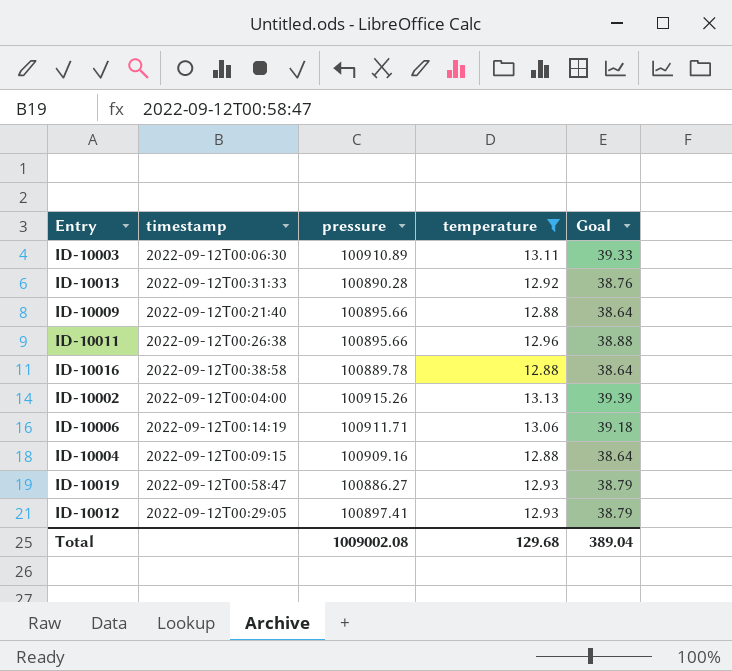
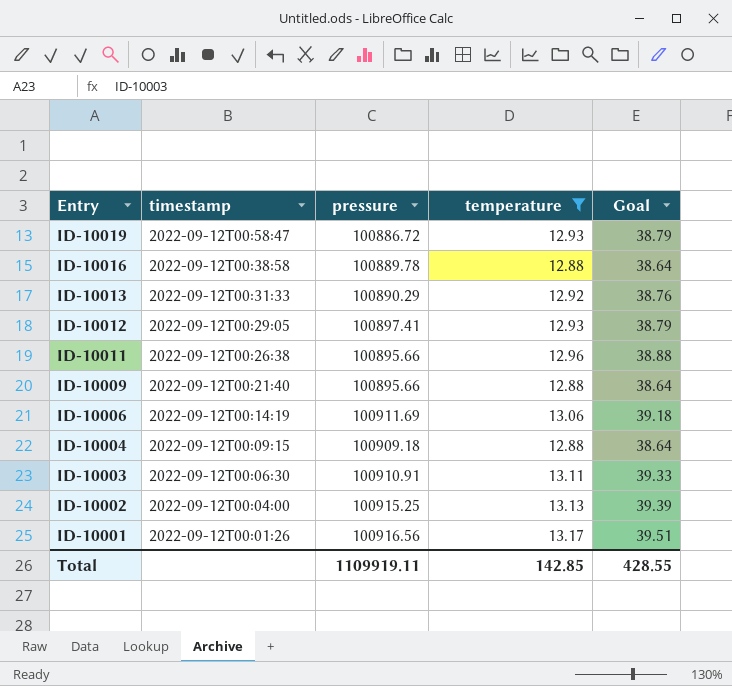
row order: none -> Entry descending
ID-10019 | pressure: 100886.27 -> 100886.72
ID-10013 | pressure: 100890.28 -> 100890.29
ID-10006 | pressure: 100911.71 -> 100911.69
ID-10004 | pressure: 100909.16 -> 100909.18
ID-10003 | pressure: 100910.89 -> 100910.91
ID-10002 | pressure: 100915.26 -> 100915.25
row ID-10001: none -> 2022-09-12T00:01:26 | 100916.56 | 13.17 | 39.51
Total | pressure: 1009002.08 -> 1109919.11
Total | temperature: 129.68 -> 142.85
Total | Goal: 389.04 -> 428.55

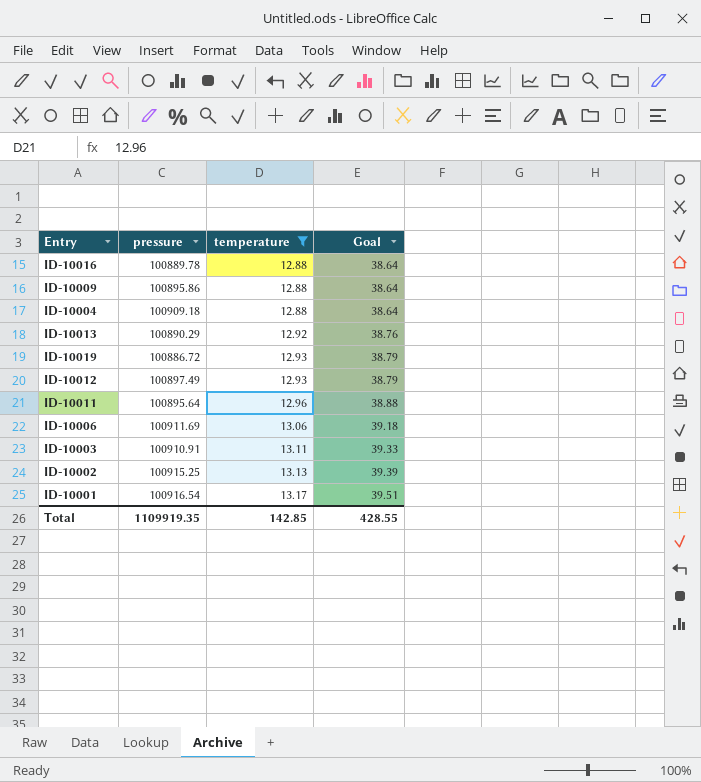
row order: Entry descending -> temperature ascending
column timestamp | position: 2 -> none
ID-10009 | pressure: 100895.66 -> 100895.86
ID-10012 | pressure: 100897.41 -> 100897.49
ID-10011 | pressure: 100895.66 -> 100895.64
ID-10001 | pressure: 100916.56 -> 100916.54
Total | pressure: 1109919.11 -> 1109919.35

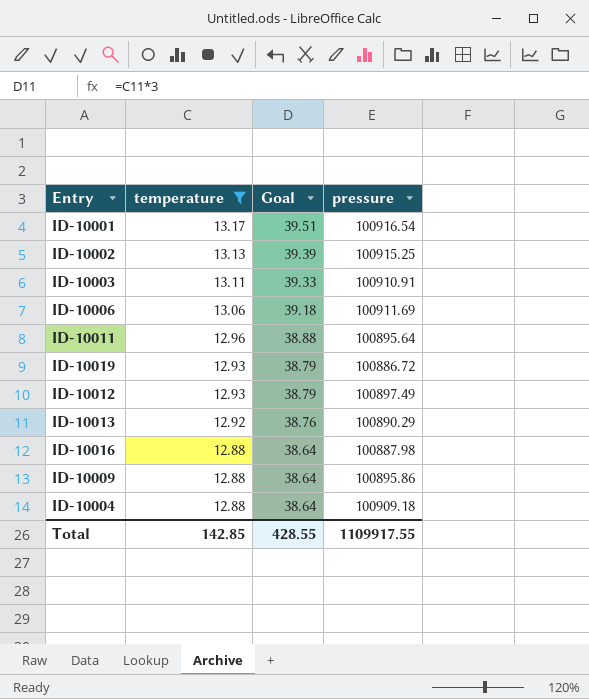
row order: temperature ascending -> temperature descending
column pressure | position: 2 -> 4
ID-10016 | pressure: 100889.78 -> 100887.98
Total | pressure: 1109919.35 -> 1109917.55

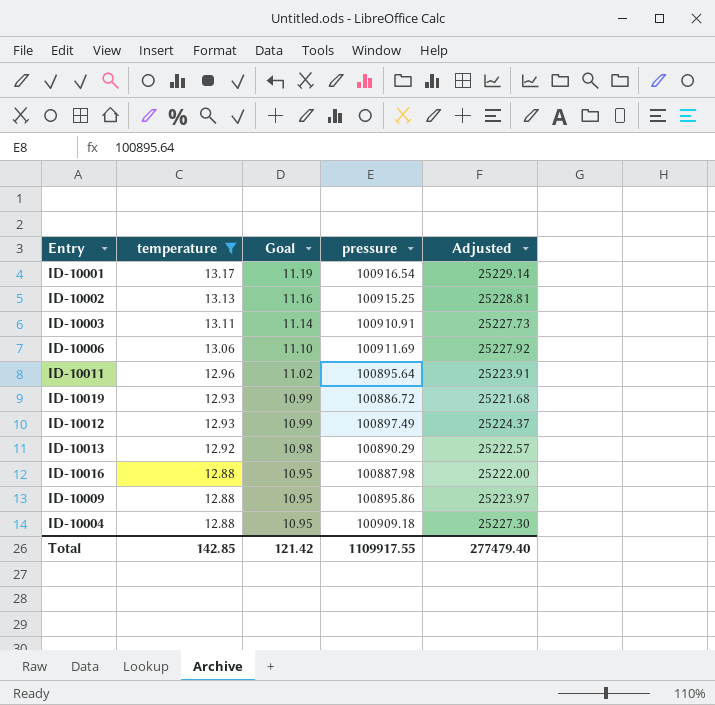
column Goal | formula: [temperature] * 3 -> [temperature] * 0.85
column Adjusted | formula: none -> [pressure] * 0.25
Total | Goal: 428.55 -> 121.42

